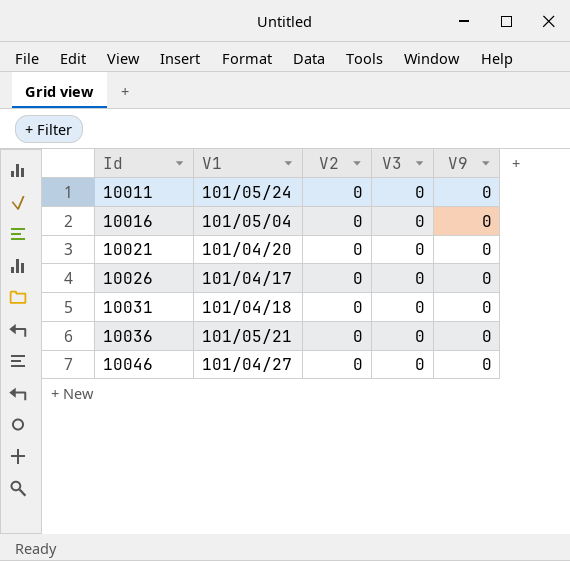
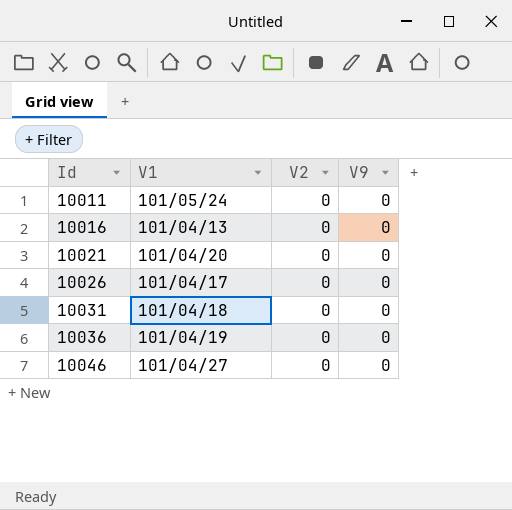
column V3 | position: 4 -> none
10016 | V1: 101/05/04 -> 101/04/13
10036 | V1: 101/05/21 -> 101/04/19

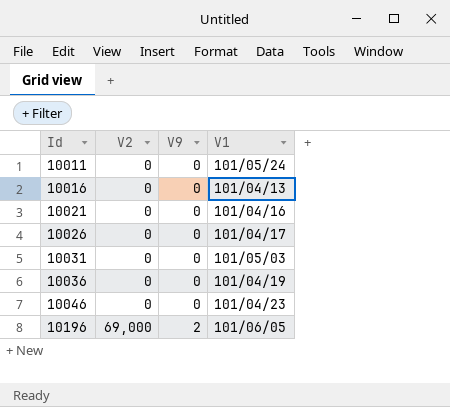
column V1 | position: 2 -> 4
10021 | V1: 101/04/20 -> 101/04/16
10031 | V1: 101/04/18 -> 101/05/03
10046 | V1: 101/04/27 -> 101/04/23
row 10196: none -> 69,000 | 2 | 101/06/05

